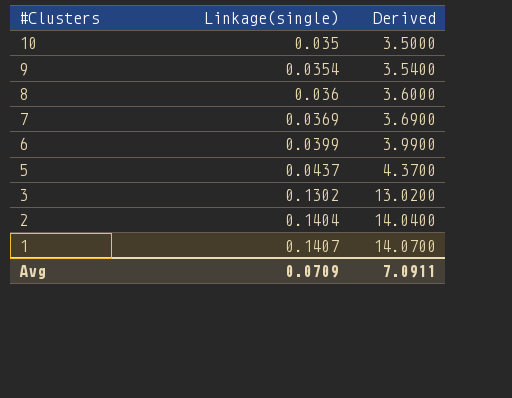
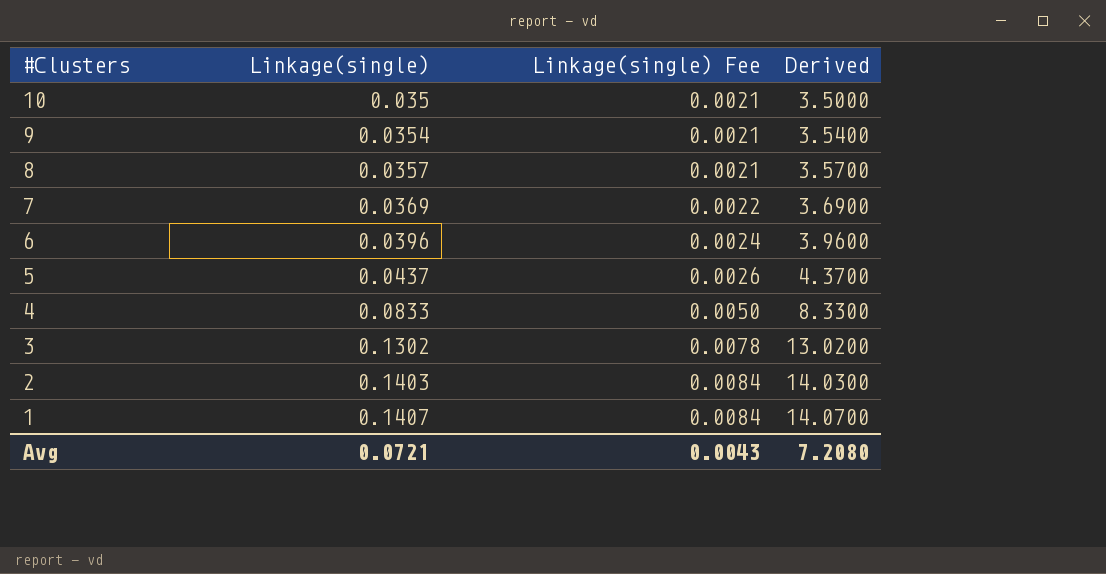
column Linkage(single) Fee | formula: none -> [Linkage(single)] * 0.06
8 | Linkage(single): 0.036 -> 0.0357
8 | Derived: 3.6000 -> 3.5700
6 | Linkage(single): 0.0399 -> 0.0396
6 | Derived: 3.9900 -> 3.9600
row 4: none -> 0.0833 | 0.0050 | 8.3300
2 | Linkage(single): 0.1404 -> 0.1403
2 | Derived: 14.0400 -> 14.0300
Avg | Linkage(single): 0.0709 -> 0.0721
Avg | Derived: 7.0911 -> 7.2080

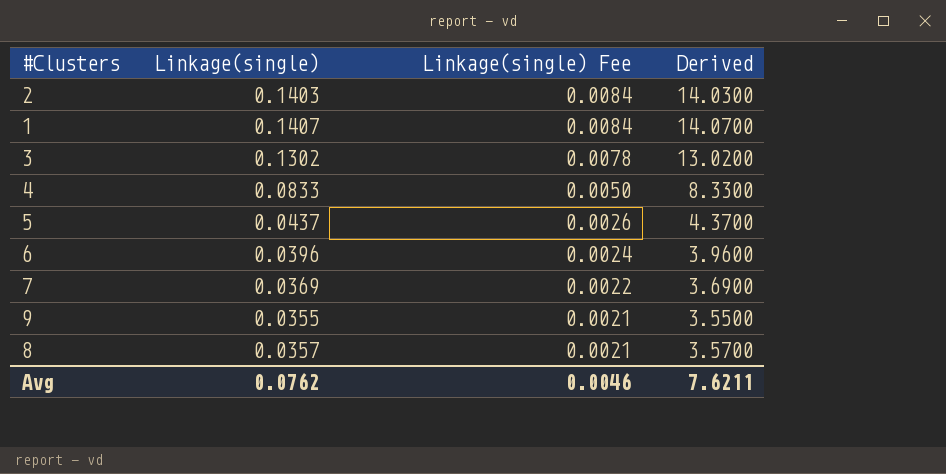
row order: #Clusters descending -> Linkage(single) Fee descending
row 10: 0.035 | 0.0021 | 3.5000 -> none
9 | Linkage(single): 0.0354 -> 0.0355
9 | Derived: 3.5400 -> 3.5500
Avg | Linkage(single): 0.0721 -> 0.0762
Avg | Linkage(single) Fee: 0.0043 -> 0.0046
Avg | Derived: 7.2080 -> 7.6211

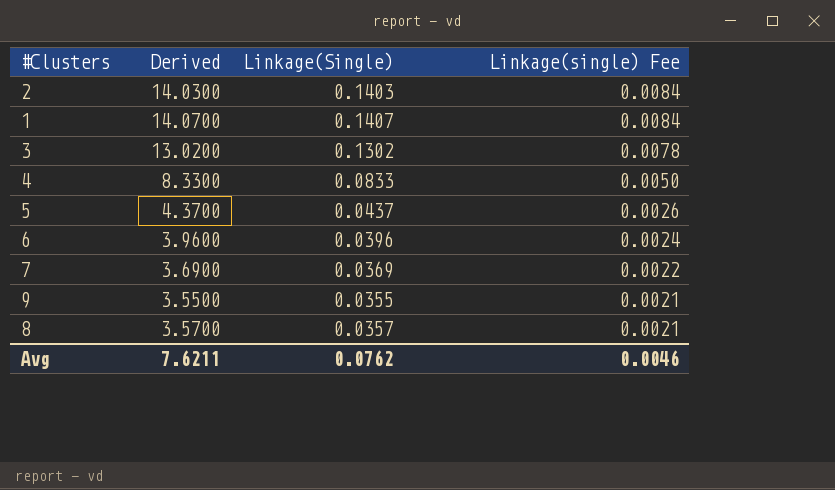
column Derived | position: 4 -> 2
column name: Linkage(single) -> Linkage(Single)

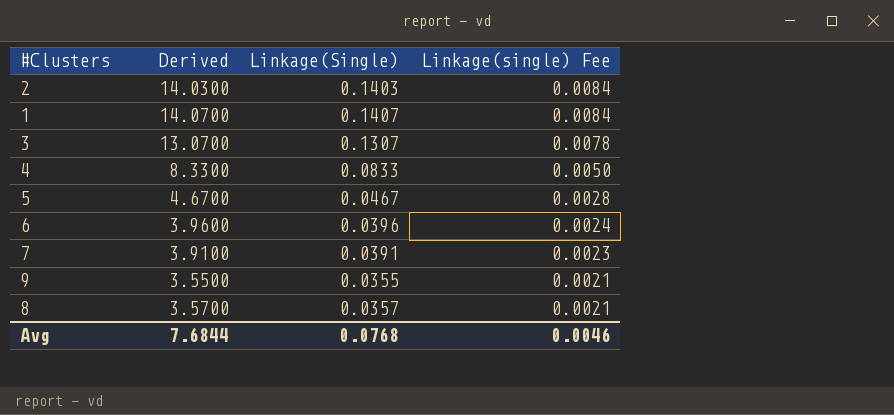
3 | Derived: 13.0200 -> 13.0700
3 | Linkage(Single): 0.1302 -> 0.1307
5 | Derived: 4.3700 -> 4.6700
5 | Linkage(Single): 0.0437 -> 0.0467
5 | Linkage(single) Fee: 0.0026 -> 0.0028
7 | Derived: 3.6900 -> 3.9100
7 | Linkage(Single): 0.0369 -> 0.0391
7 | Linkage(single) Fee: 0.0022 -> 0.0023
Avg | Derived: 7.6211 -> 7.6844
Avg | Linkage(Single): 0.0762 -> 0.0768

